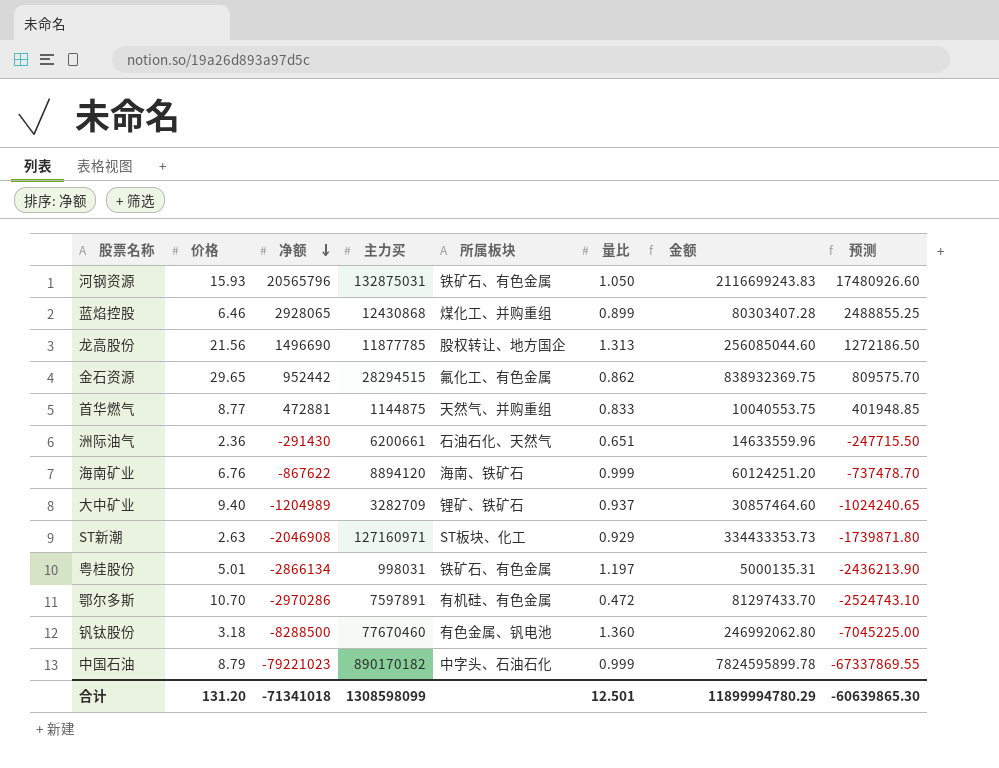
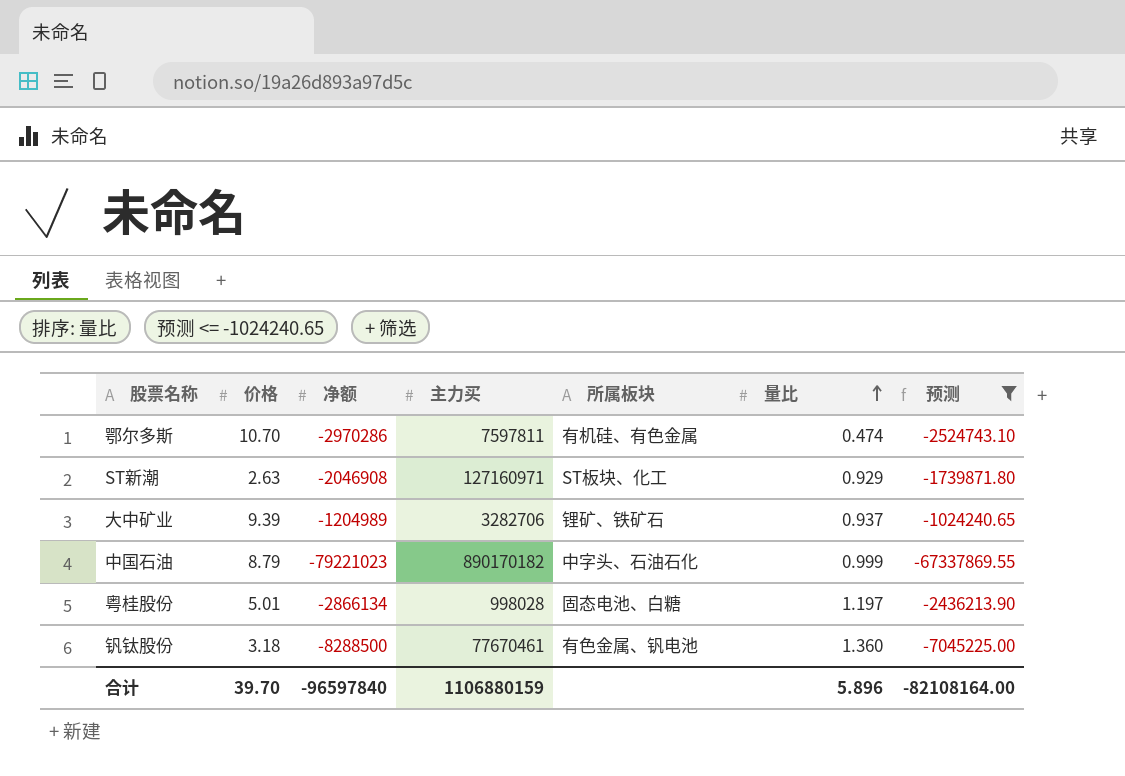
filter: none -> 预测 <= -1024240.65
row order: 净额 descending -> 量比 ascending
column 金额 | formula: [价格] * [主力买] -> none
鄂尔多斯 | 主力买: 7597891 -> 7597811
鄂尔多斯 | 量比: 0.472 -> 0.474
大中矿业 | 价格: 9.40 -> 9.39
大中矿业 | 主力买: 3282709 -> 3282706
粤桂股份 | 主力买: 998031 -> 998028
粤桂股份 | 所属板块: 铁矿石、有色金属 -> 固态电池、白糖
钒钛股份 | 主力买: 77670460 -> 77670461
合计 | 价格: 131.20 -> 39.70
合计 | 净额: -71341018 -> -96597840
合计 | 主力买: 1308598099 -> 1106880159
合计 | 量比: 12.501 -> 5.896
合计 | 预测: -60639865.30 -> -82108164.00

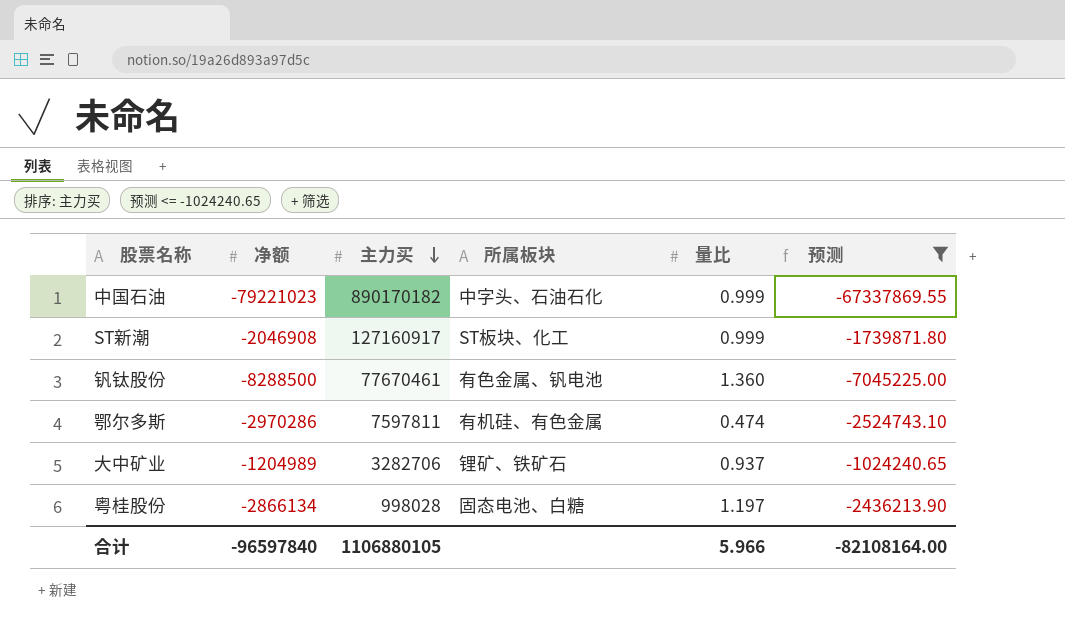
row order: 量比 ascending -> 主力买 descending
column 价格 | position: 2 -> none
ST新潮 | 主力买: 127160971 -> 127160917
ST新潮 | 量比: 0.929 -> 0.999
合计 | 主力买: 1106880159 -> 1106880105
合计 | 量比: 5.896 -> 5.966

